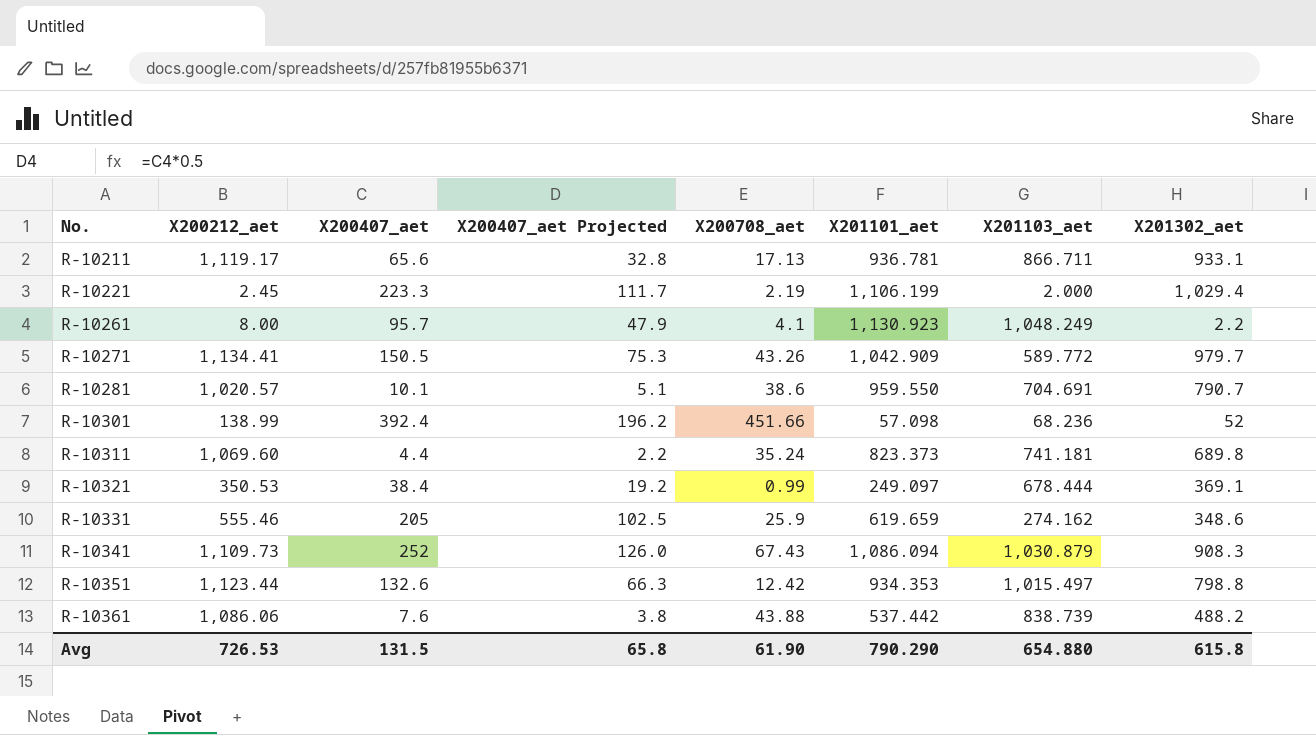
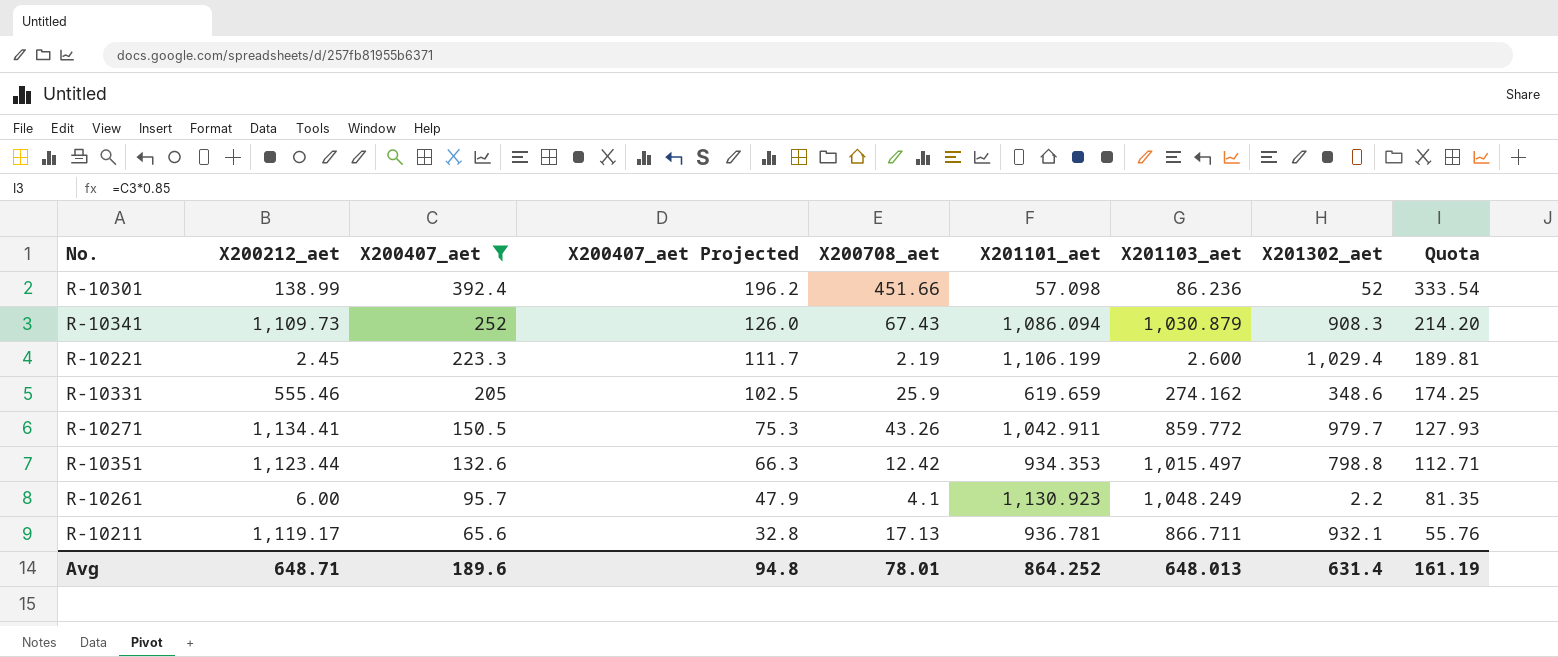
filter: none -> X200407_aet >= 65.6
row order: No. ascending -> X200407_aet descending
column Quota | formula: none -> [X200407_aet] * 0.85
R-10301 | X201103_aet: 68.236 -> 86.236
R-10221 | X201103_aet: 2.000 -> 2.600
R-10271 | X201101_aet: 1,042.909 -> 1,042.911
R-10271 | X201103_aet: 589.772 -> 859.772
R-10261 | X200212_aet: 8.00 -> 6.00
R-10211 | X201302_aet: 933.1 -> 932.1
Avg | X200212_aet: 726.53 -> 648.71
Avg | X200407_aet: 131.5 -> 189.6
Avg | X200407_aet Projected: 65.8 -> 94.8
Avg | X200708_aet: 61.90 -> 78.01
Avg | X201101_aet: 790.290 -> 864.252
Avg | X201103_aet: 654.880 -> 648.013
Avg | X201302_aet: 615.8 -> 631.4

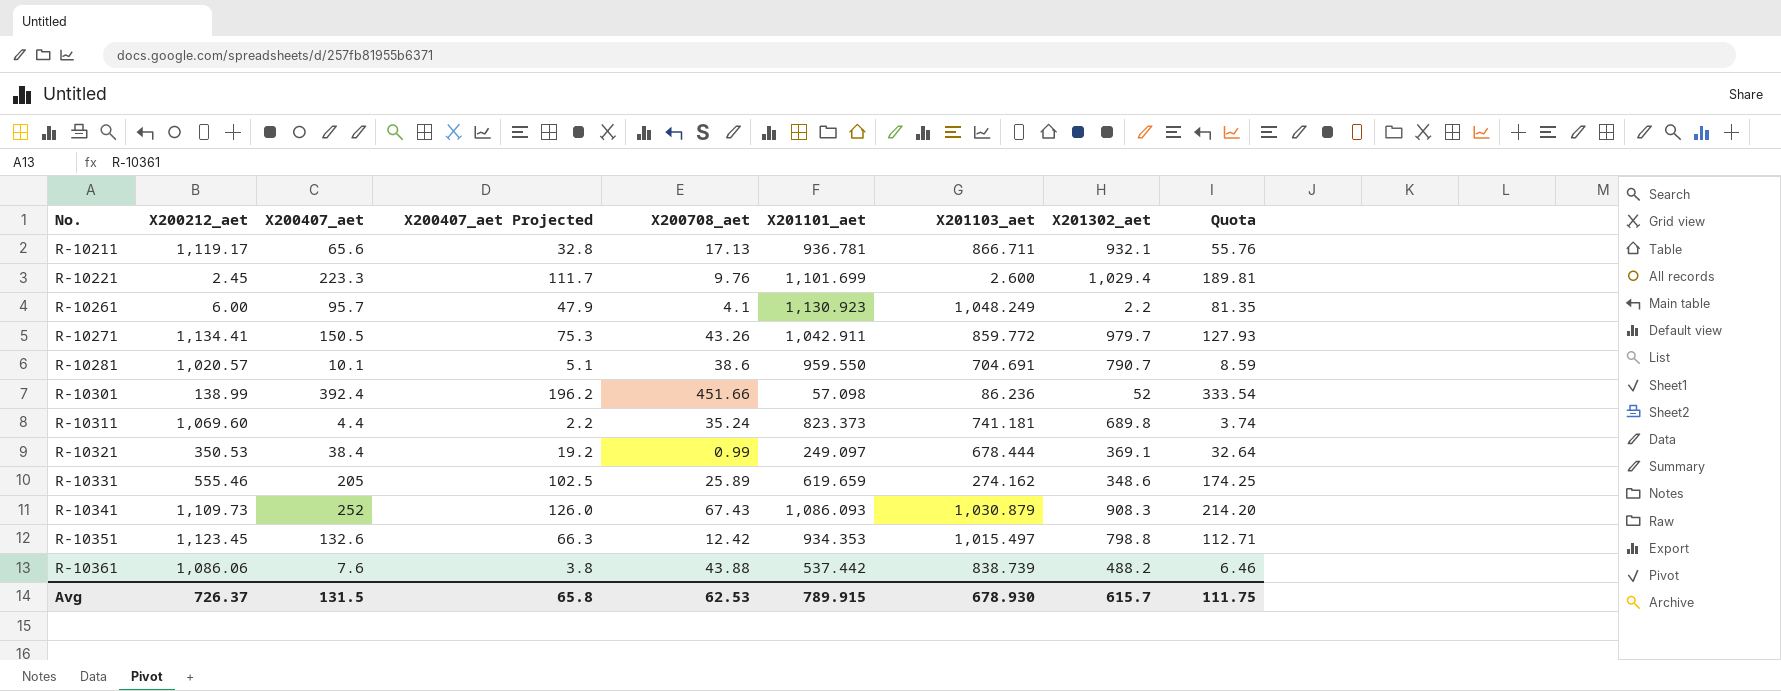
filter: X200407_aet >= 65.6 -> none
row order: X200407_aet descending -> No. ascending
R-10221 | X200708_aet: 2.19 -> 9.76
R-10221 | X201101_aet: 1,106.199 -> 1,101.699
R-10331 | X200708_aet: 25.9 -> 25.89
R-10341 | X201101_aet: 1,086.094 -> 1,086.093
R-10351 | X200212_aet: 1,123.44 -> 1,123.45
Avg | X200212_aet: 648.71 -> 726.37
Avg | X200407_aet: 189.6 -> 131.5
Avg | X200407_aet Projected: 94.8 -> 65.8
Avg | X200708_aet: 78.01 -> 62.53
Avg | X201101_aet: 864.252 -> 789.915
Avg | X201103_aet: 648.013 -> 678.930
Avg | X201302_aet: 631.4 -> 615.7
Avg | Quota: 161.19 -> 111.75

